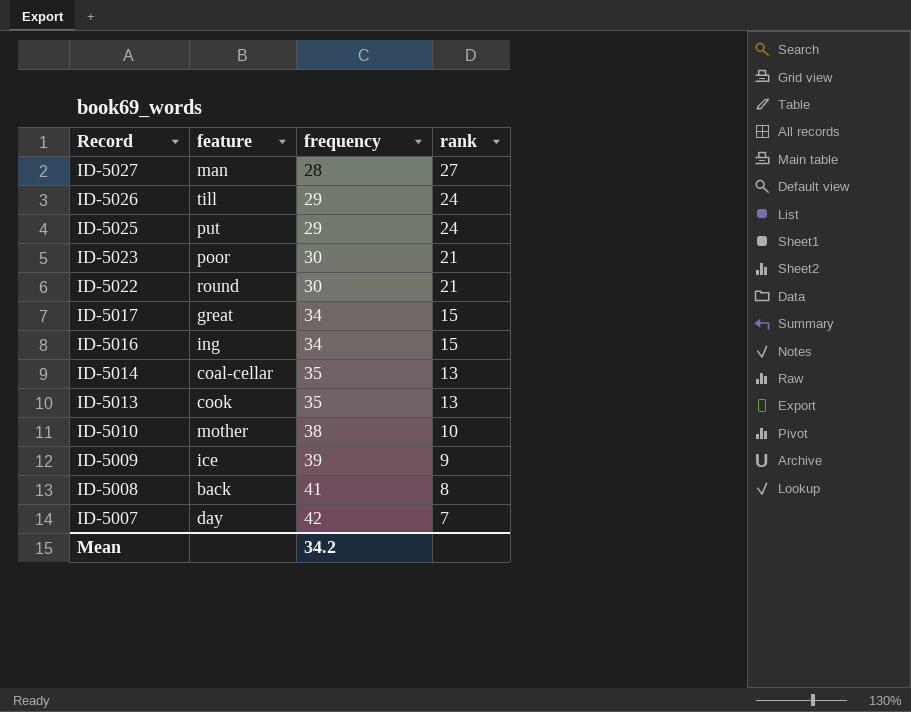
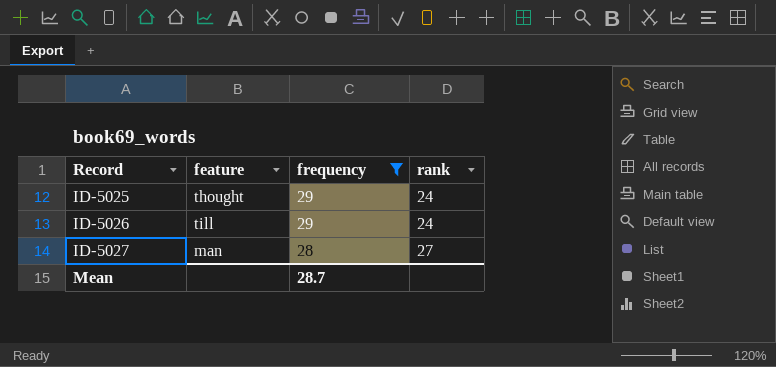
filter: none -> frequency <= 29
row order: Record descending -> Record ascending
ID-5025 | feature: put -> thought
Mean | frequency: 34.2 -> 28.7

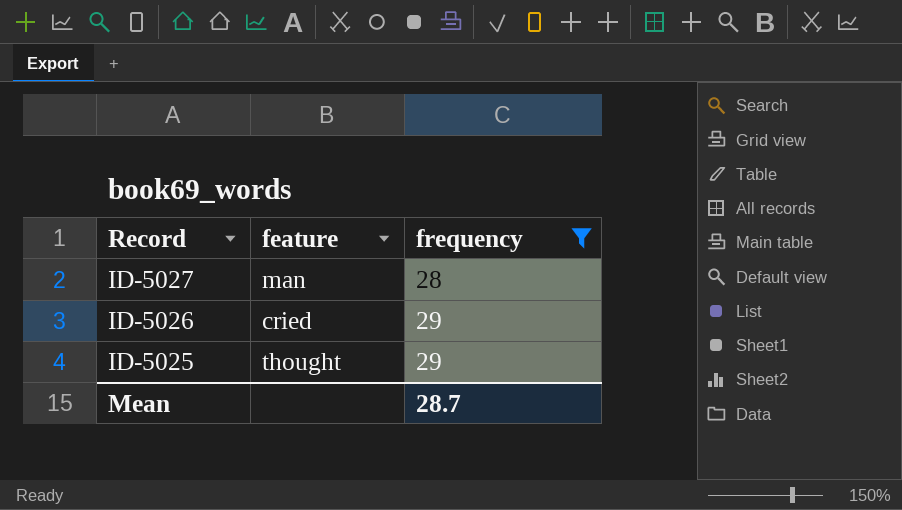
row order: Record ascending -> Record descending
column rank | position: 4 -> none
ID-5026 | feature: till -> cried

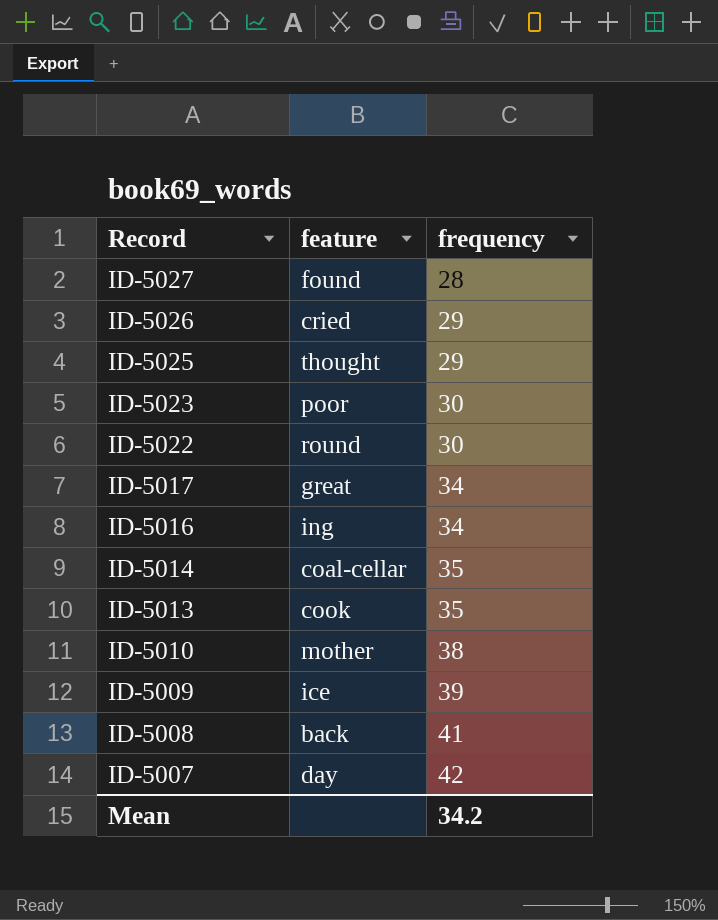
filter: frequency <= 29 -> none
ID-5027 | feature: man -> found
Mean | frequency: 28.7 -> 34.2

